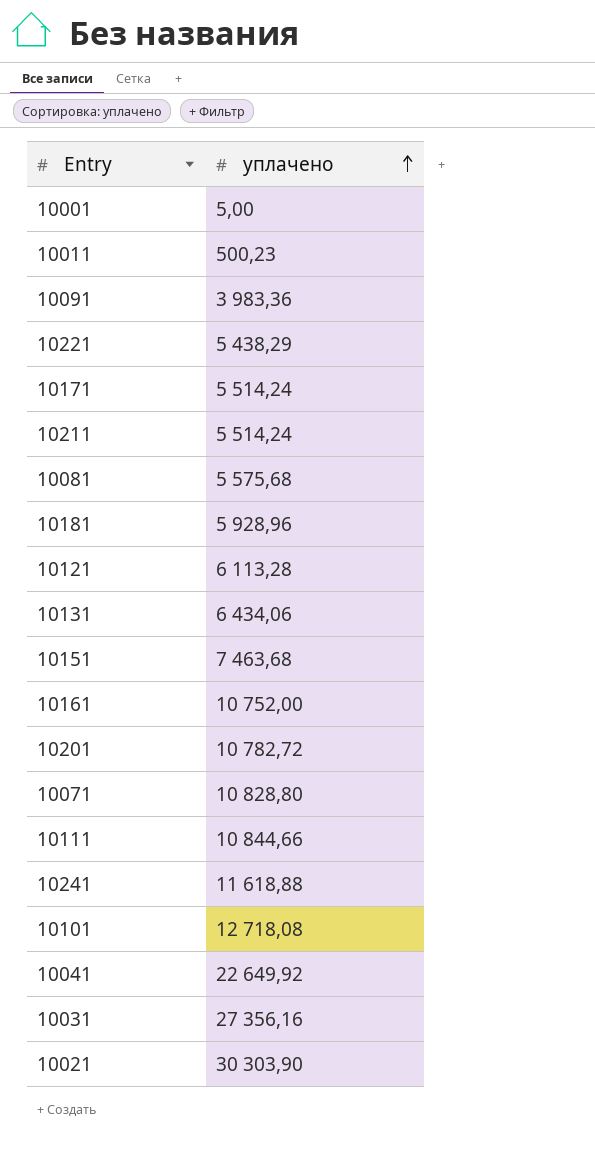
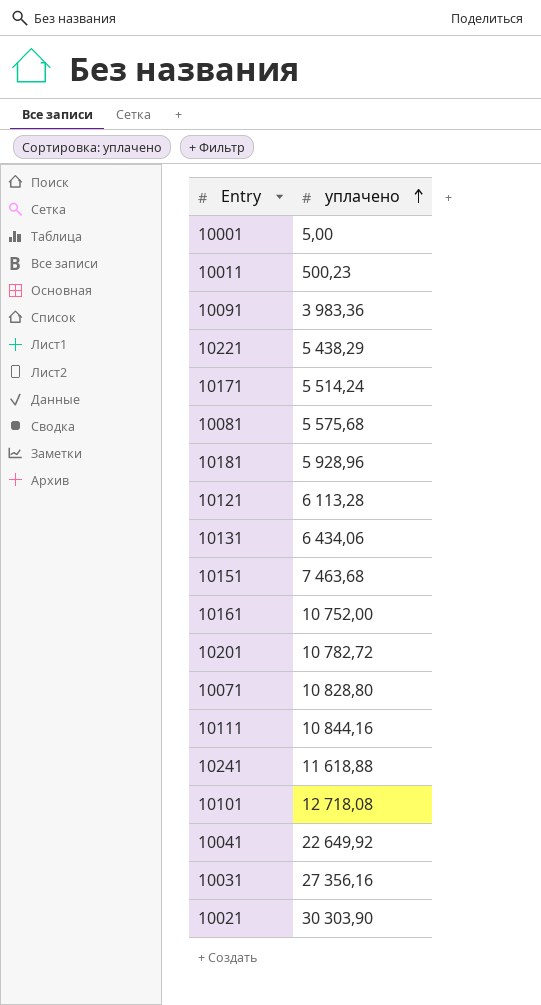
row 10211: 5 514,24 -> none
10111 | уплачено: 10 844,66 -> 10 844,16

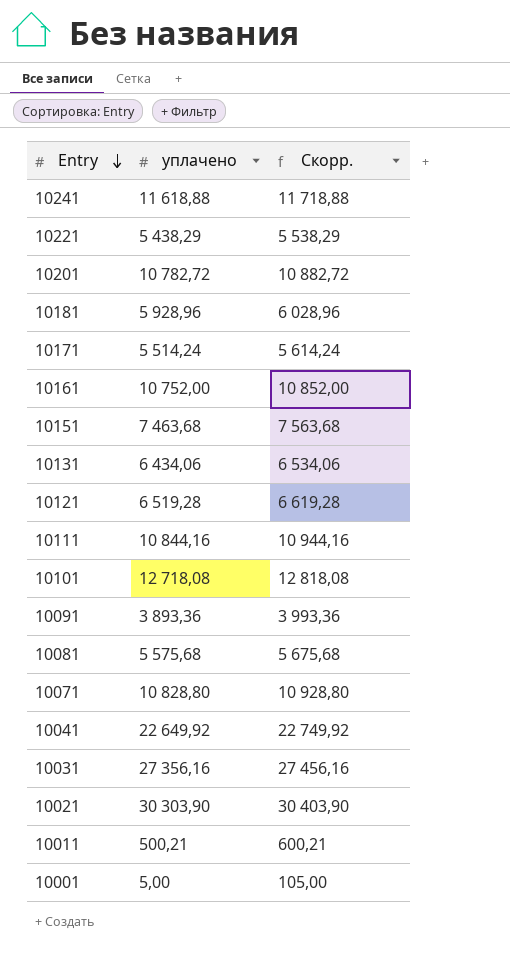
row order: уплачено ascending -> Entry descending
column Скорр. | formula: none -> [уплачено] + 100
10121 | уплачено: 6 113,28 -> 6 519,28
10091 | уплачено: 3 983,36 -> 3 893,36
10011 | уплачено: 500,23 -> 500,21

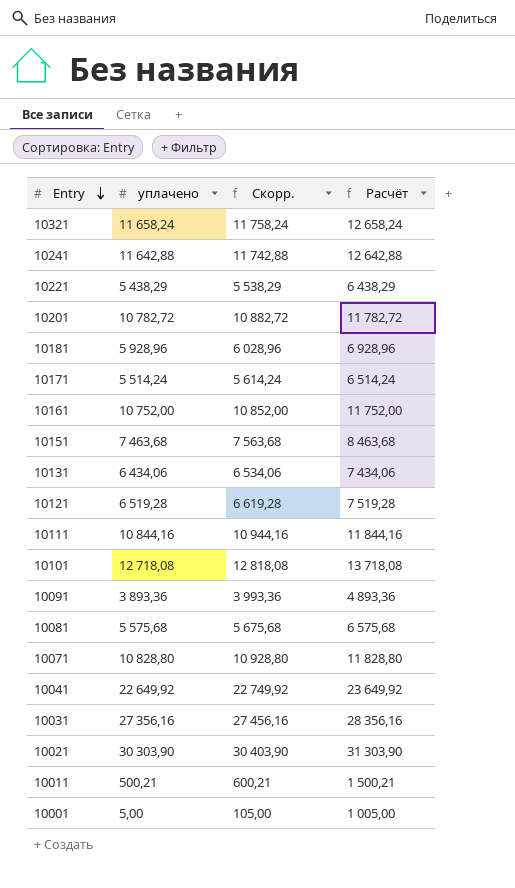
column Расчёт | formula: none -> [уплачено] + 1000
row 10321: none -> 11 658,24 | 11 758,24 | 12 658,24
10241 | уплачено: 11 618,88 -> 11 642,88
10241 | Скорр.: 11 718,88 -> 11 742,88

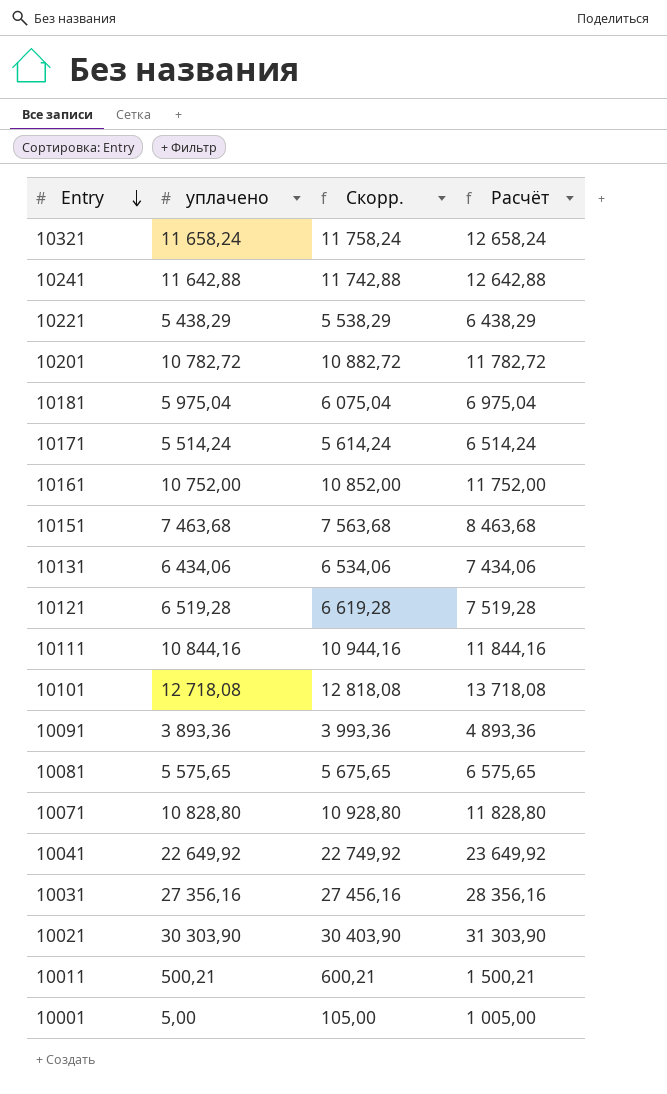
10181 | уплачено: 5 928,96 -> 5 975,04
10181 | Скорр.: 6 028,96 -> 6 075,04
10181 | Расчёт: 6 928,96 -> 6 975,04
10081 | уплачено: 5 575,68 -> 5 575,65
10081 | Скорр.: 5 675,68 -> 5 675,65
10081 | Расчёт: 6 575,68 -> 6 575,65

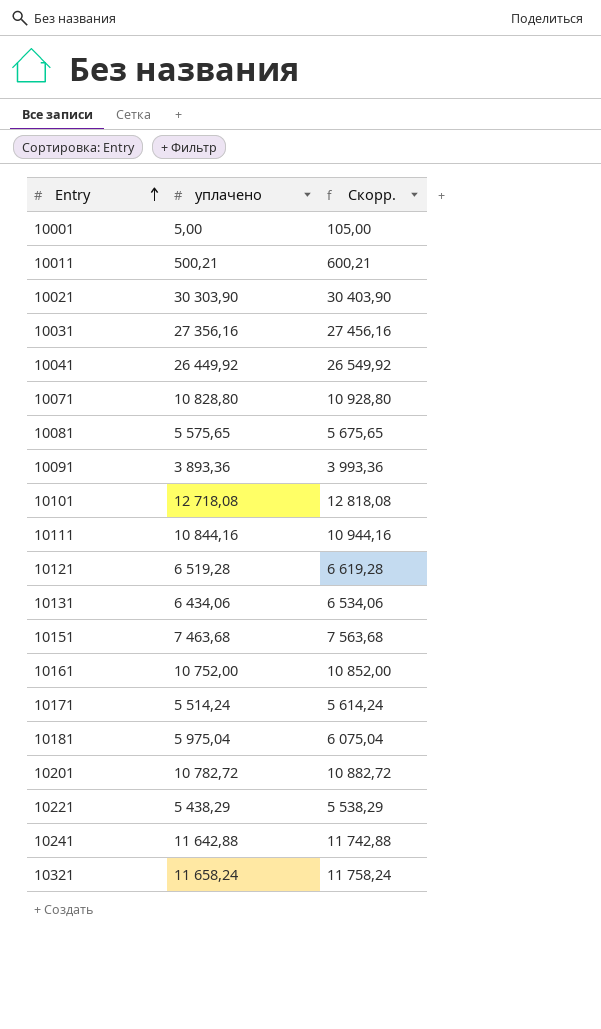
row order: Entry descending -> Entry ascending
column Расчёт | formula: [уплачено] + 1000 -> none
10041 | уплачено: 22 649,92 -> 26 449,92
10041 | Скорр.: 22 749,92 -> 26 549,92

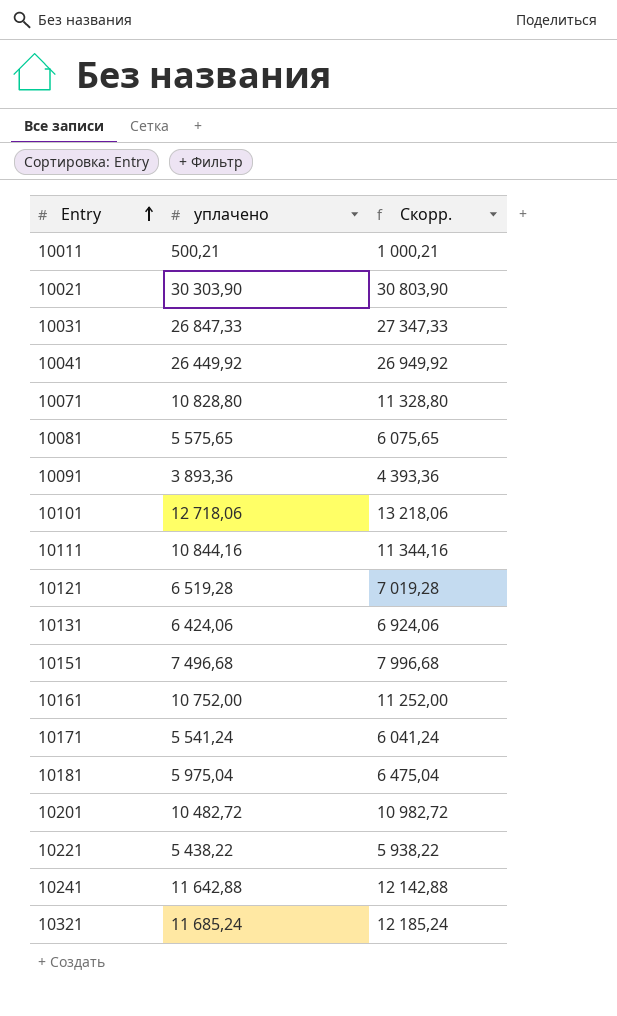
column Скорр. | formula: [уплачено] + 100 -> [уплачено] + 500
row 10001: 5,00 | 105,00 -> none
10031 | уплачено: 27 356,16 -> 26 847,33
10101 | уплачено: 12 718,08 -> 12 718,06
10131 | уплачено: 6 434,06 -> 6 424,06
10151 | уплачено: 7 463,68 -> 7 496,68
10171 | уплачено: 5 514,24 -> 5 541,24
10201 | уплачено: 10 782,72 -> 10 482,72
10221 | уплачено: 5 438,29 -> 5 438,22
10321 | уплачено: 11 658,24 -> 11 685,24

